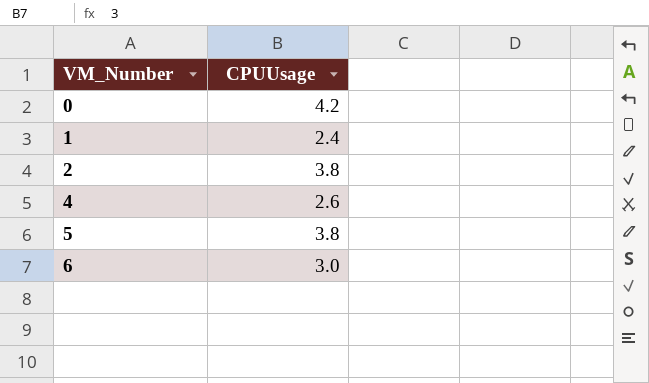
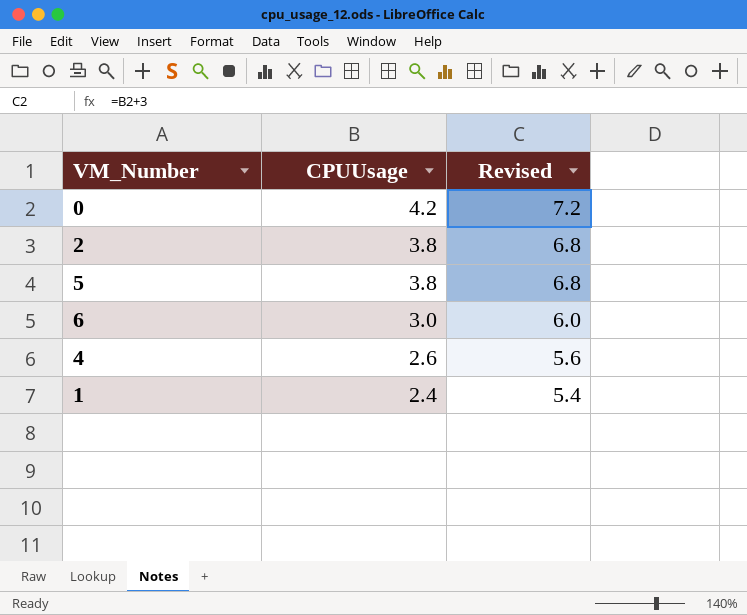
row order: VM_Number ascending -> CPUUsage descending
column Revised | formula: none -> [CPUUsage] + 3

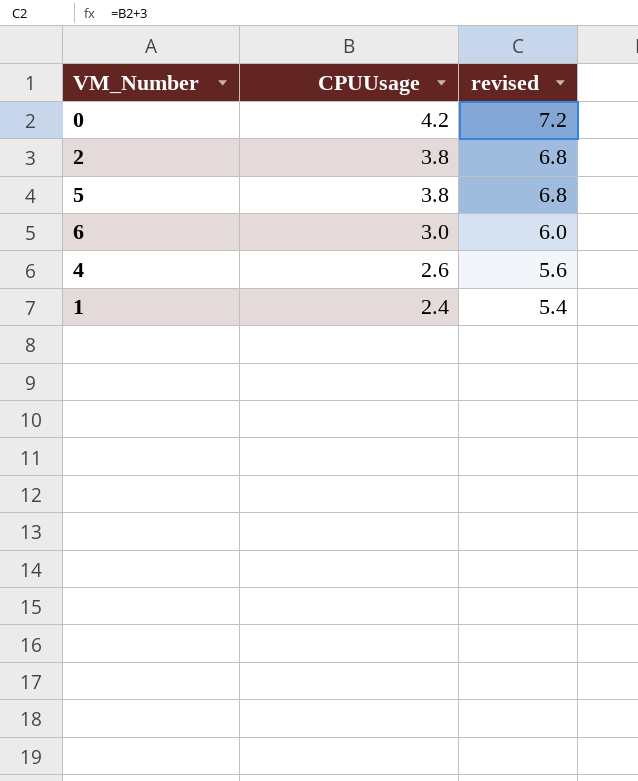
column name: Revised -> revised

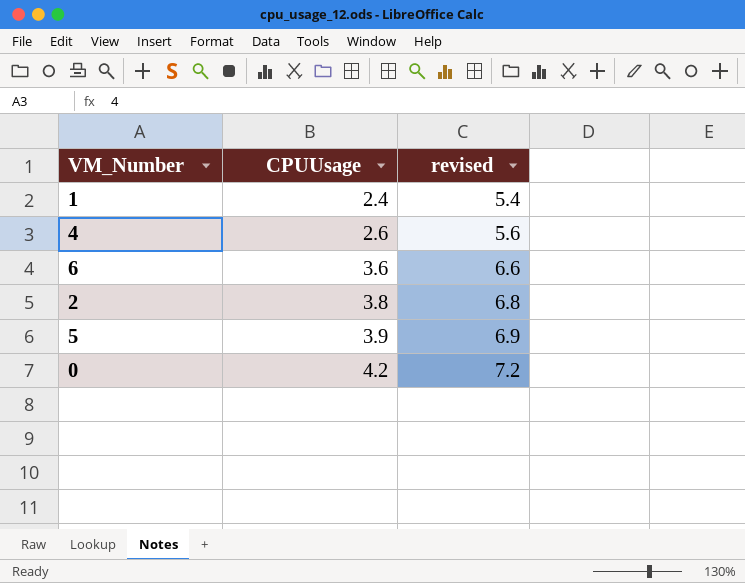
row order: CPUUsage descending -> CPUUsage ascending
6 | CPUUsage: 3.0 -> 3.6
6 | revised: 6.0 -> 6.6
5 | CPUUsage: 3.8 -> 3.9
5 | revised: 6.8 -> 6.9

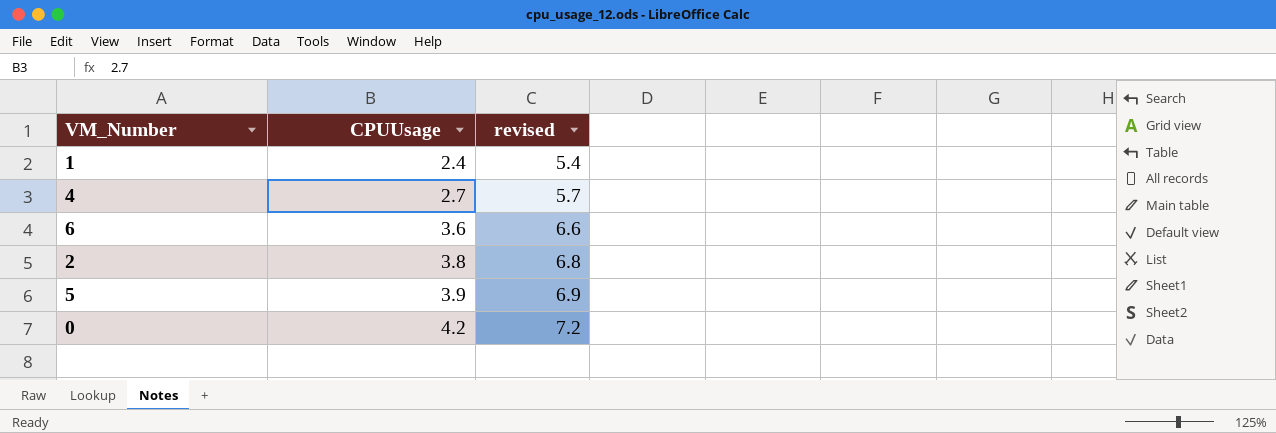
4 | CPUUsage: 2.6 -> 2.7
4 | revised: 5.6 -> 5.7

